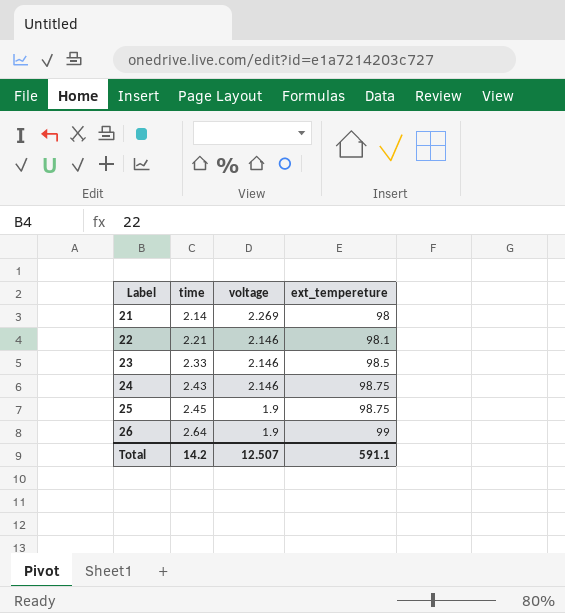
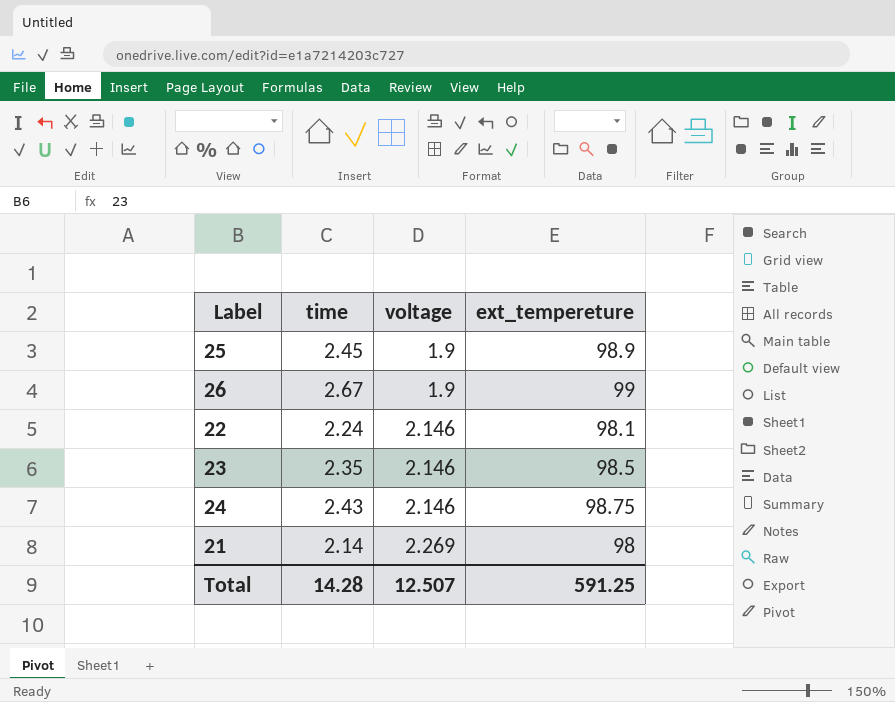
row order: Label ascending -> voltage ascending
25 | ext_tempereture: 98.75 -> 98.9
26 | time: 2.64 -> 2.67
22 | time: 2.21 -> 2.24
23 | time: 2.33 -> 2.35
Total | time: 14.2 -> 14.28
Total | ext_tempereture: 591.1 -> 591.25

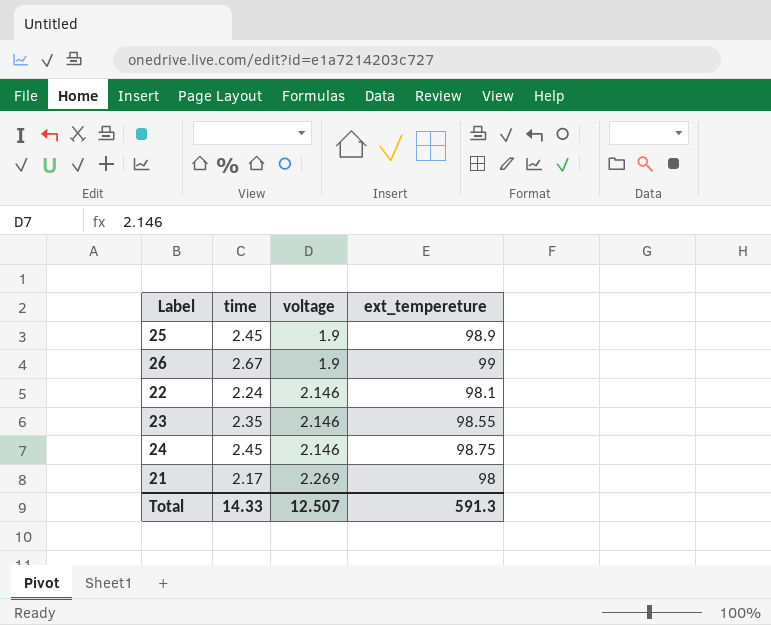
23 | ext_tempereture: 98.5 -> 98.55
24 | time: 2.43 -> 2.45
21 | time: 2.14 -> 2.17
Total | time: 14.28 -> 14.33
Total | ext_tempereture: 591.25 -> 591.3

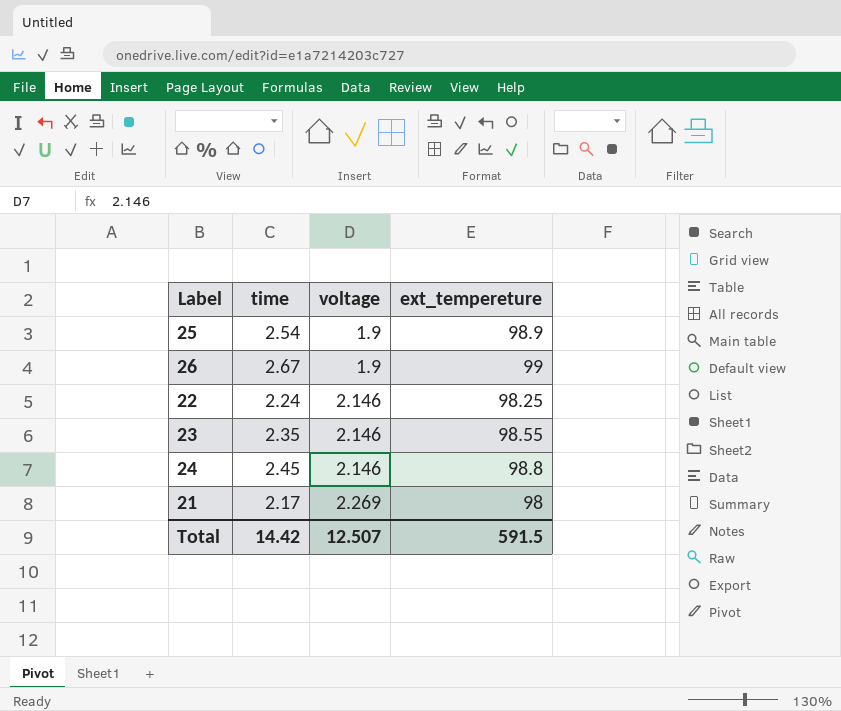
25 | time: 2.45 -> 2.54
22 | ext_tempereture: 98.1 -> 98.25
24 | ext_tempereture: 98.75 -> 98.8
Total | time: 14.33 -> 14.42
Total | ext_tempereture: 591.3 -> 591.5

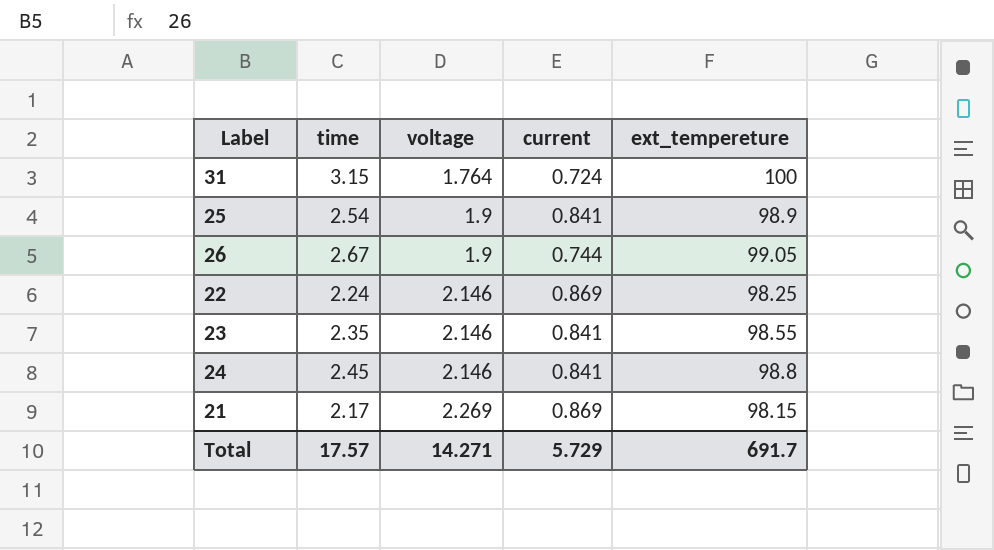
column current | position: none -> 4
row 31: none -> 3.15 | 1.764 | 0.724 | 100
26 | ext_tempereture: 99 -> 99.05
21 | ext_tempereture: 98 -> 98.15
Total | time: 14.42 -> 17.57
Total | voltage: 12.507 -> 14.271
Total | ext_tempereture: 591.5 -> 691.7

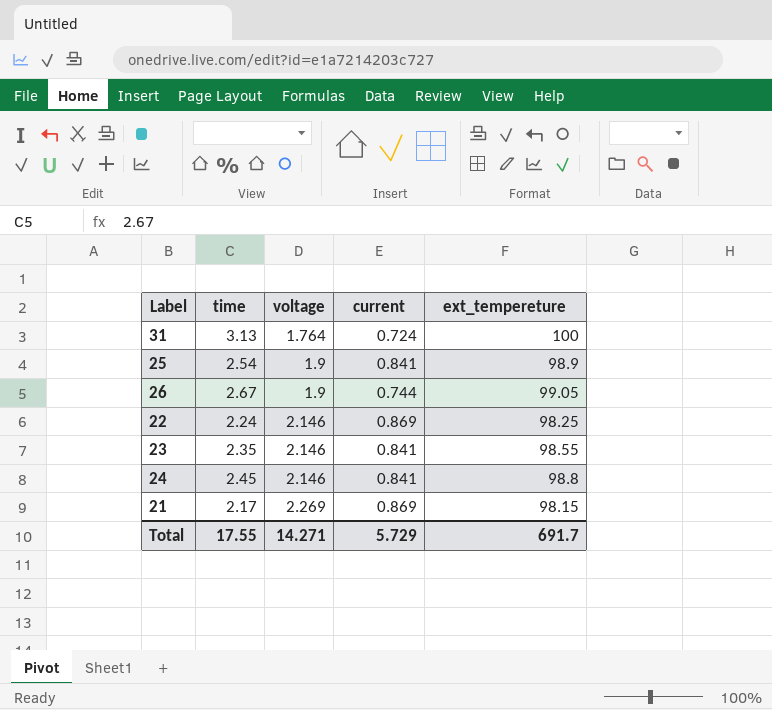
31 | time: 3.15 -> 3.13
Total | time: 17.57 -> 17.55

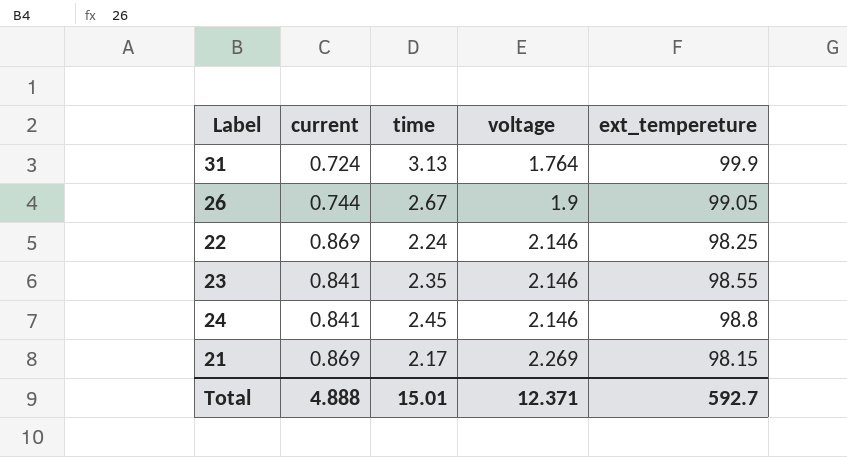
column current | position: 4 -> 2
row 25: 2.54 | 1.9 | 0.841 | 98.9 -> none
31 | ext_tempereture: 100 -> 99.9
Total | current: 5.729 -> 4.888
Total | time: 17.55 -> 15.01
Total | voltage: 14.271 -> 12.371
Total | ext_tempereture: 691.7 -> 592.7

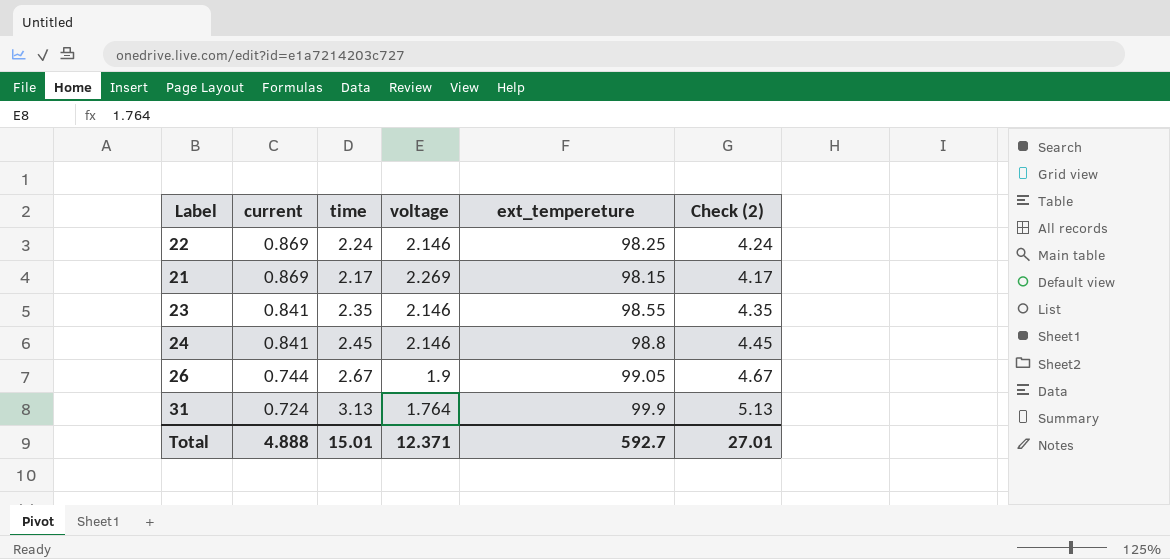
row order: voltage ascending -> current descending
column Check (2) | formula: none -> [time] + 2

